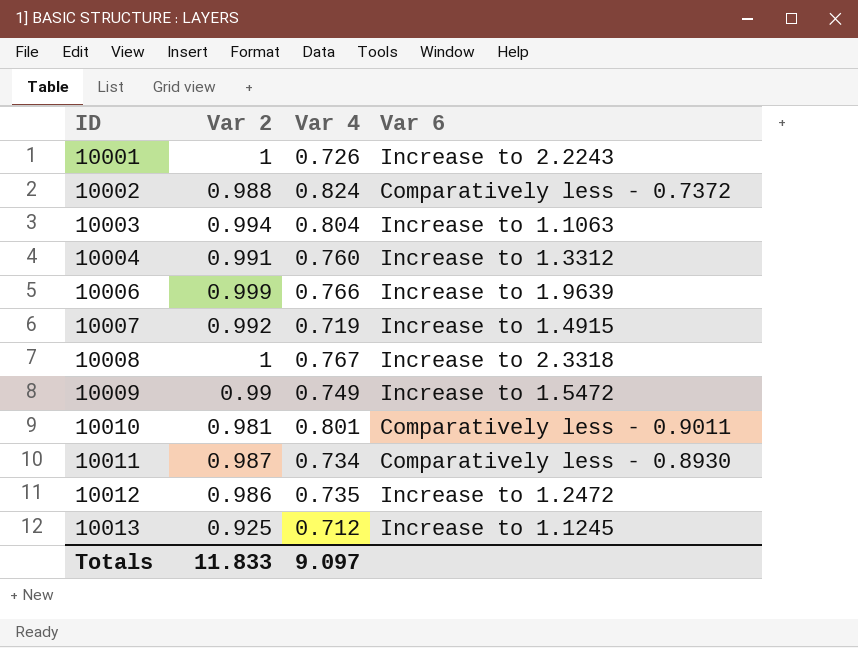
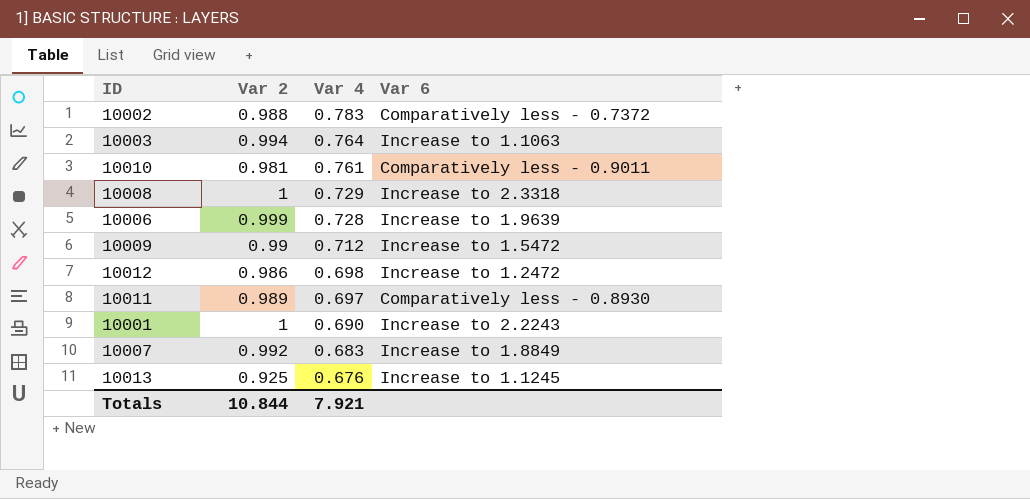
row order: ID ascending -> Var 4 descending
row 10004: 0.991 | 0.760 | Increase to 1.3312 -> none
10002 | Var 4: 0.824 -> 0.783
10003 | Var 4: 0.804 -> 0.764
10010 | Var 4: 0.801 -> 0.761
10008 | Var 4: 0.767 -> 0.729
10006 | Var 4: 0.766 -> 0.728
10009 | Var 4: 0.749 -> 0.712
10012 | Var 4: 0.735 -> 0.698
10011 | Var 2: 0.987 -> 0.989
10011 | Var 4: 0.734 -> 0.697
10001 | Var 4: 0.726 -> 0.690
10007 | Var 4: 0.719 -> 0.683
10007 | Var 6: Increase to 1.4915 -> Increase to 1.8849
10013 | Var 4: 0.712 -> 0.676
Totals | Var 2: 11.833 -> 10.844
Totals | Var 4: 9.097 -> 7.921

